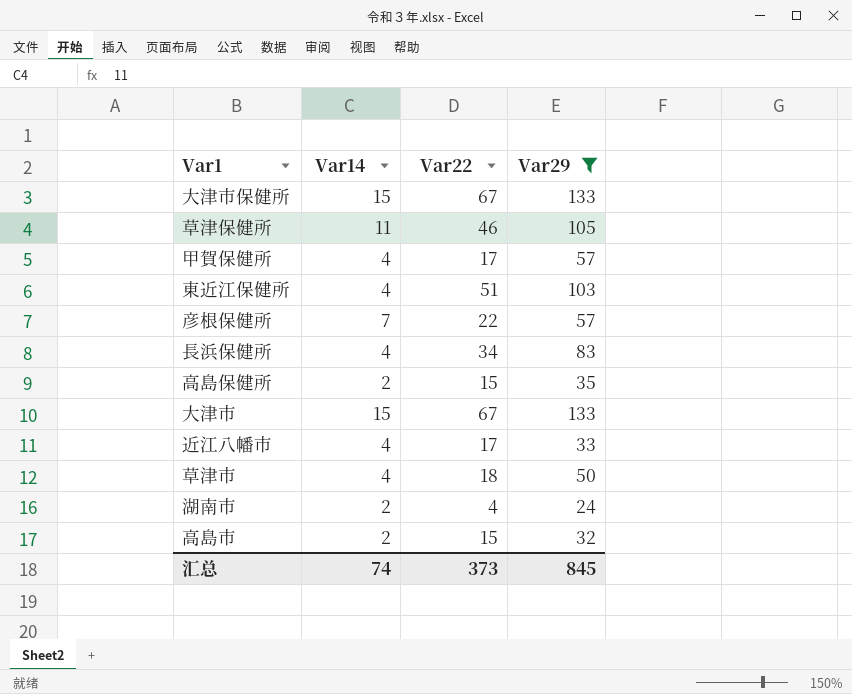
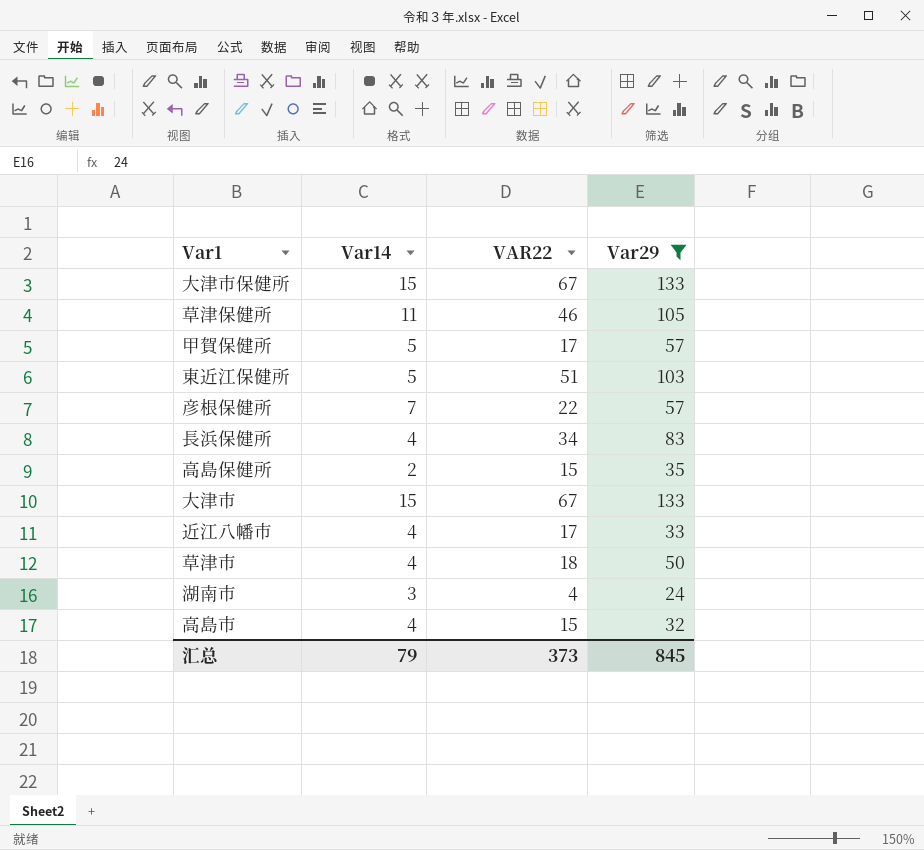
column name: Var22 -> VAR22
甲賀保健所 | Var14: 4 -> 5
東近江保健所 | Var14: 4 -> 5
湖南市 | Var14: 2 -> 3
高島市 | Var14: 2 -> 4
汇总 | Var14: 74 -> 79

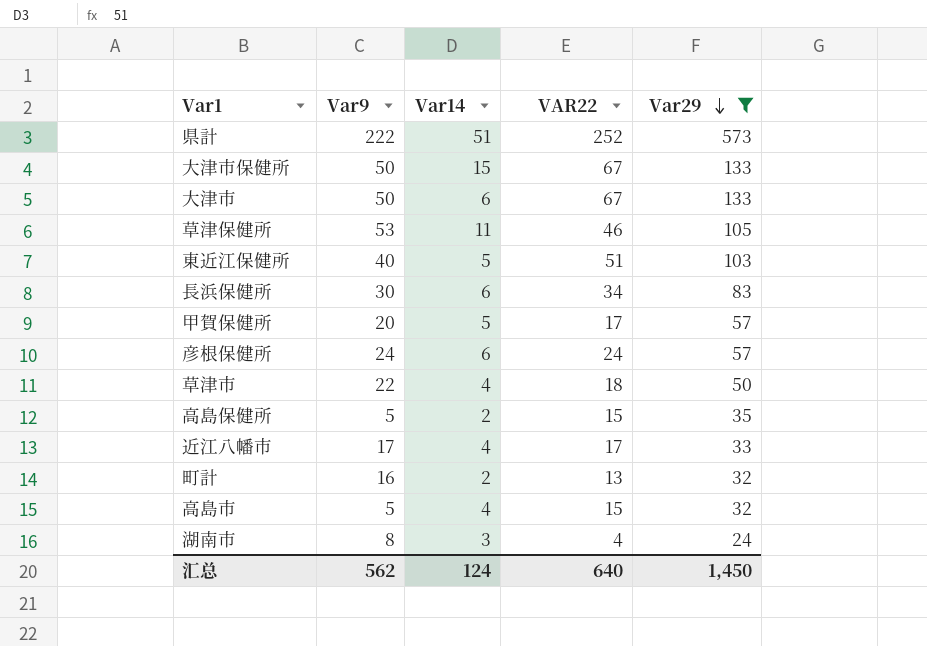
row order: none -> Var29 descending
column Var9 | position: none -> 2
row 県計: none -> 222 | 51 | 252 | 573
大津市 | Var14: 15 -> 6
長浜保健所 | Var14: 4 -> 6
彦根保健所 | Var14: 7 -> 6
彦根保健所 | VAR22: 22 -> 24
row 町計: none -> 16 | 2 | 13 | 32
汇总 | Var14: 79 -> 124
汇总 | VAR22: 373 -> 640
汇总 | Var29: 845 -> 1,450

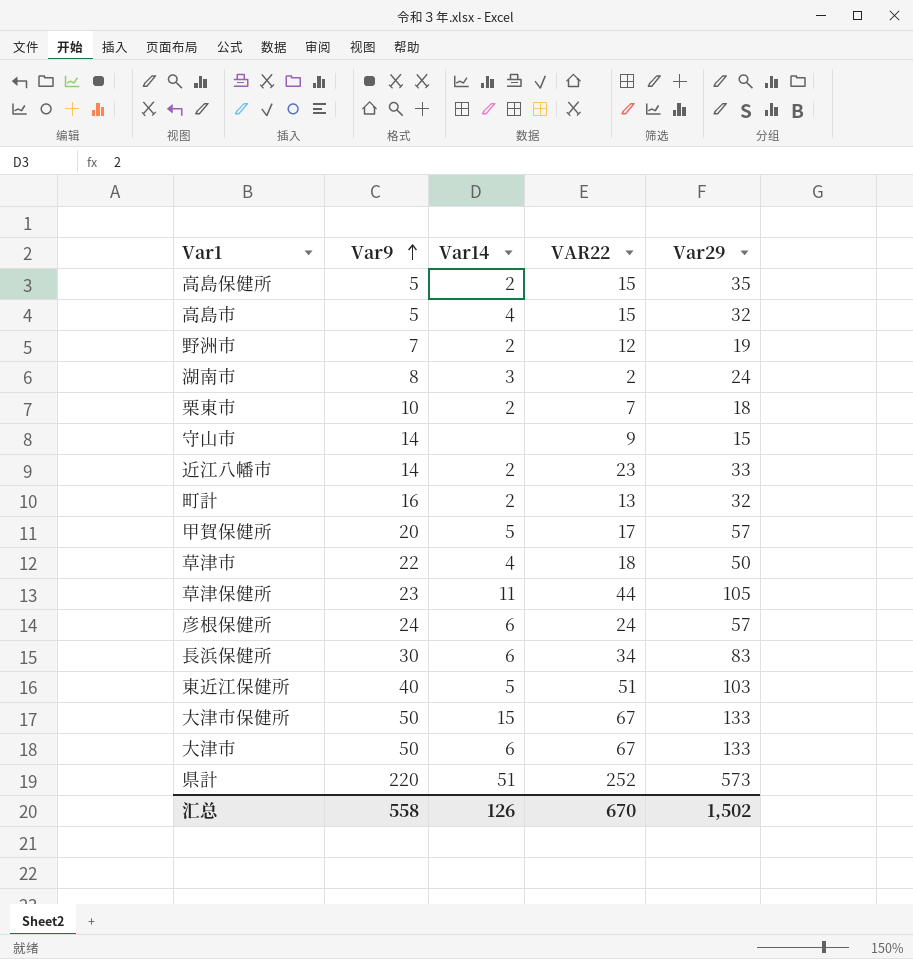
filter: Var29 >= 24 -> none
row order: Var29 descending -> Var9 ascending
湖南市 | VAR22: 4 -> 2
近江八幡市 | Var9: 17 -> 14
近江八幡市 | Var14: 4 -> 2
近江八幡市 | VAR22: 17 -> 23
草津保健所 | Var9: 53 -> 23
草津保健所 | VAR22: 46 -> 44
県計 | Var9: 222 -> 220
汇总 | Var9: 562 -> 558
汇总 | Var14: 124 -> 126
汇总 | VAR22: 640 -> 670
汇总 | Var29: 1,450 -> 1,502

